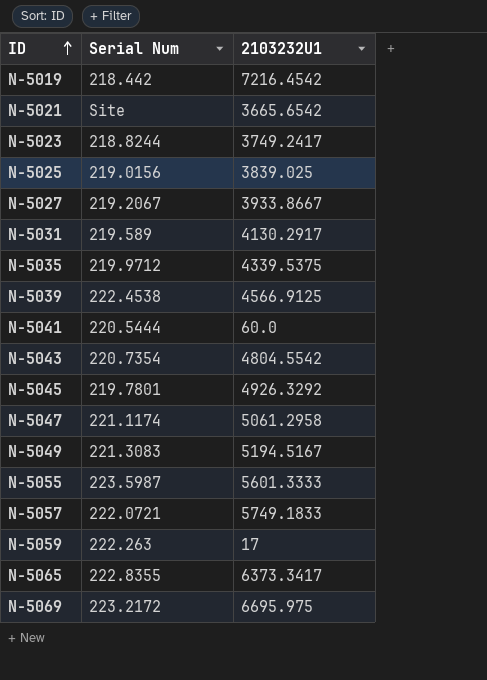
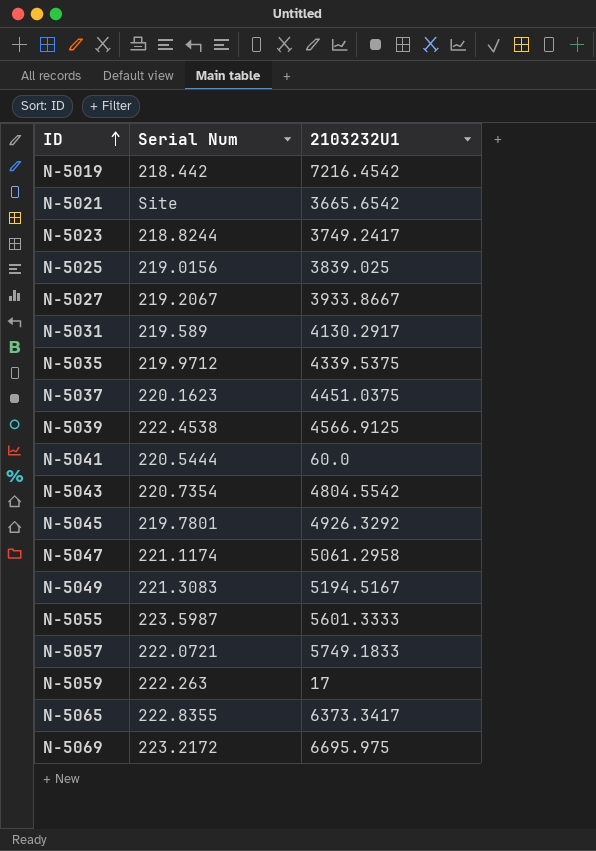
row N-5037: none -> 220.1623 | 4451.0375

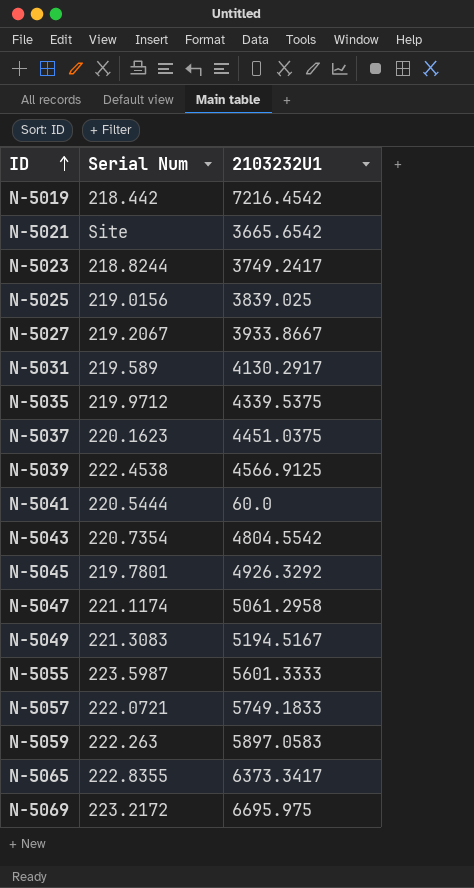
N-5059 | 2103232U1: 17 -> 5897.0583

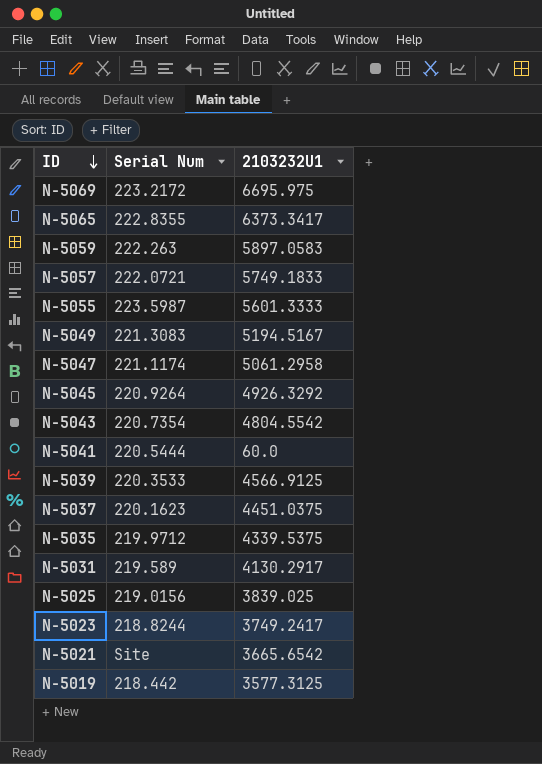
row order: ID ascending -> ID descending
row N-5027: 219.2067 | 3933.8667 -> none
N-5045 | Serial Num: 219.7801 -> 220.9264
N-5039 | Serial Num: 222.4538 -> 220.3533
N-5019 | 2103232U1: 7216.4542 -> 3577.3125

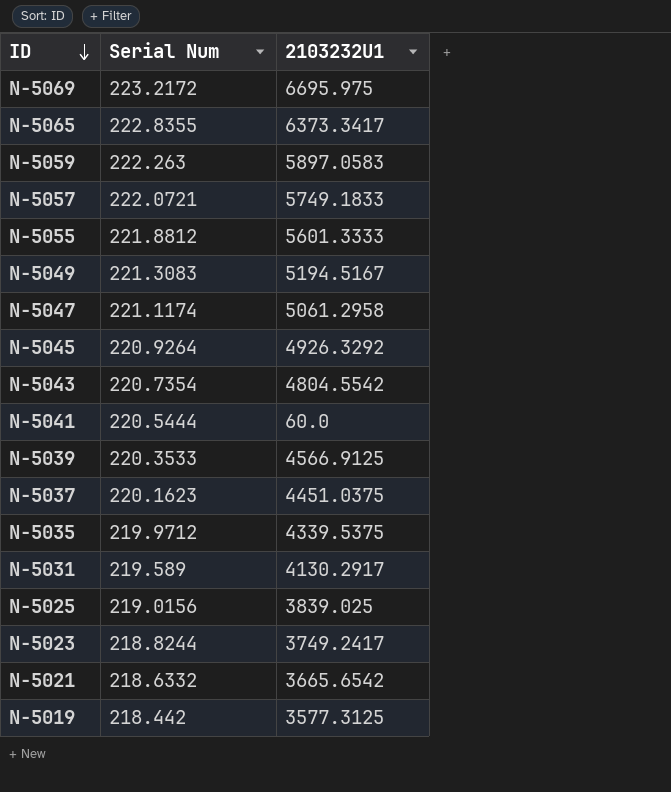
N-5055 | Serial Num: 223.5987 -> 221.8812
N-5021 | Serial Num: Site -> 218.6332

